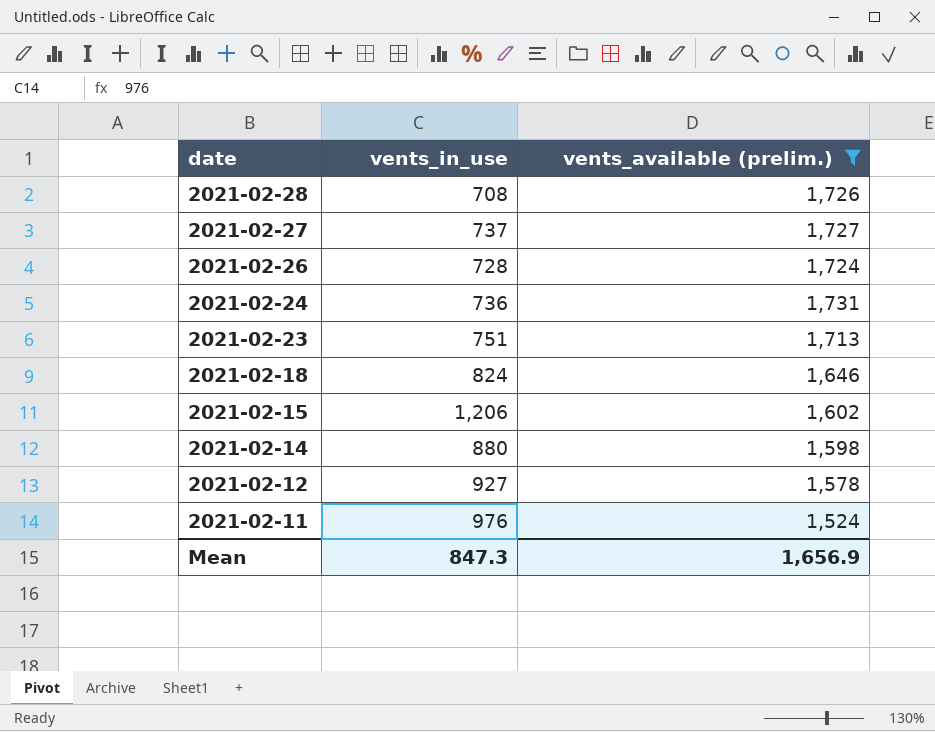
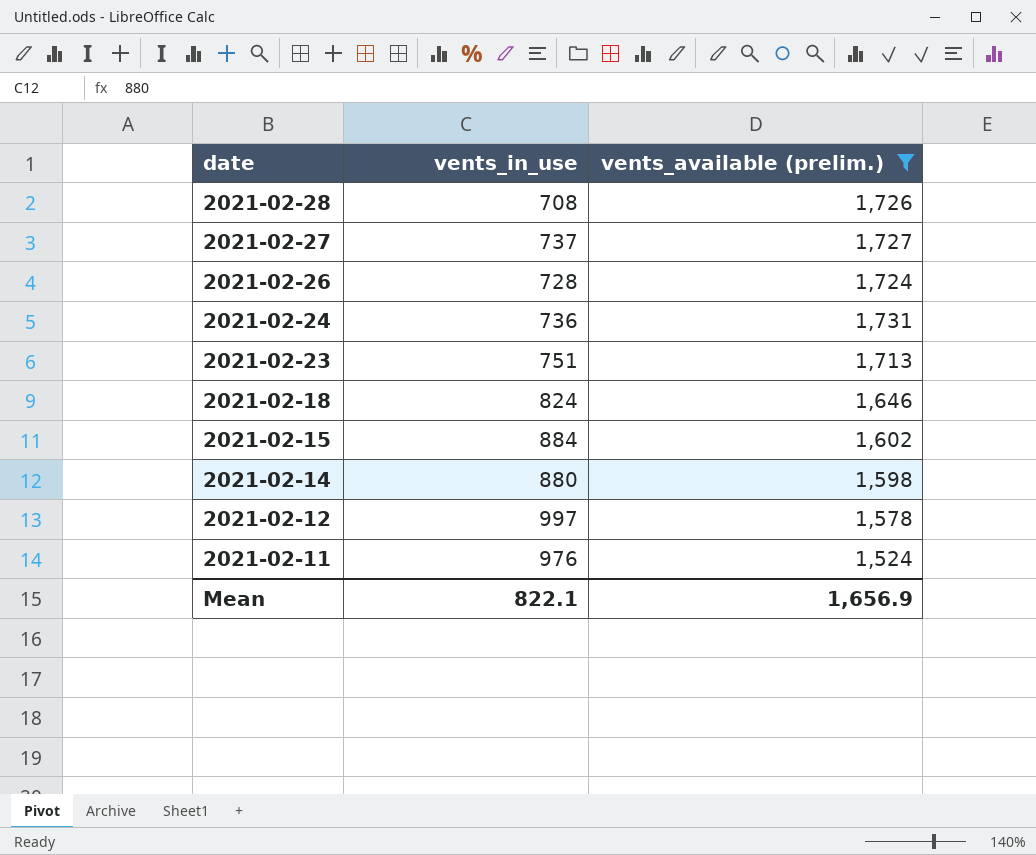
2021-02-15 | vents_in_use: 1,206 -> 884
2021-02-12 | vents_in_use: 927 -> 997
Mean | vents_in_use: 847.3 -> 822.1

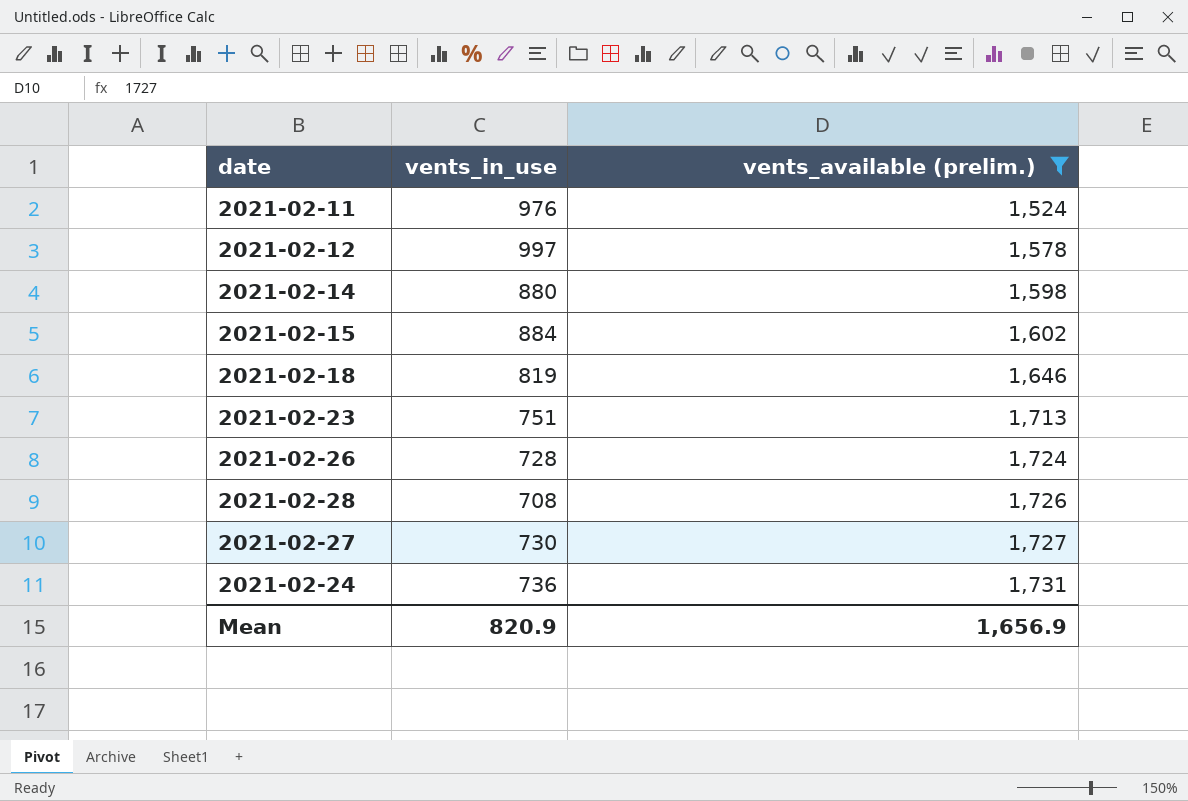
row order: date descending -> vents_available (prelim.) ascending
2021-02-18 | vents_in_use: 824 -> 819
2021-02-27 | vents_in_use: 737 -> 730
Mean | vents_in_use: 822.1 -> 820.9

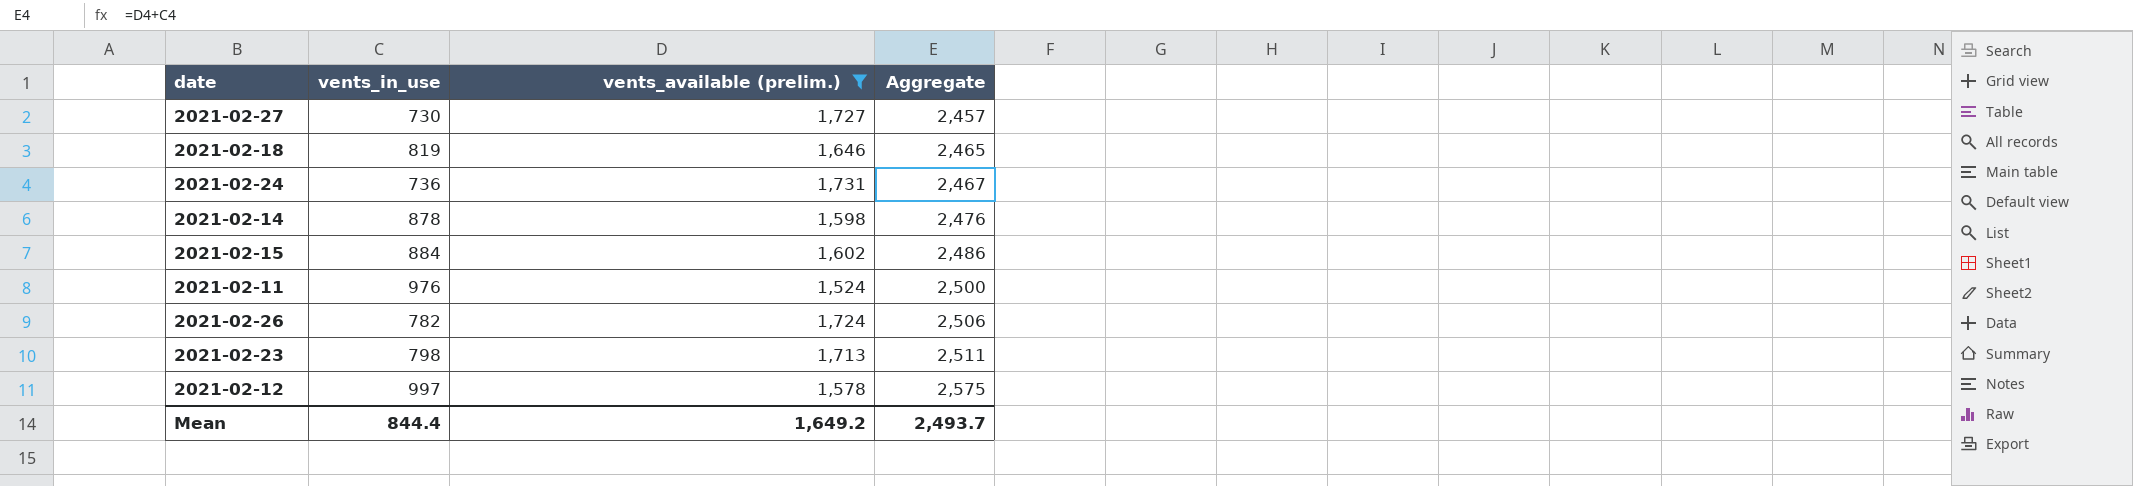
row order: vents_available (prelim.) ascending -> Aggregate ascending
column Aggregate | formula: none -> [vents_in_use] + [vents_available (prelim.)]
row 2021-02-28: 708 | 1,726 -> none
2021-02-14 | vents_in_use: 880 -> 878
2021-02-26 | vents_in_use: 728 -> 782
2021-02-23 | vents_in_use: 751 -> 798
Mean | vents_in_use: 820.9 -> 844.4
Mean | vents_available (prelim.): 1,656.9 -> 1,649.2

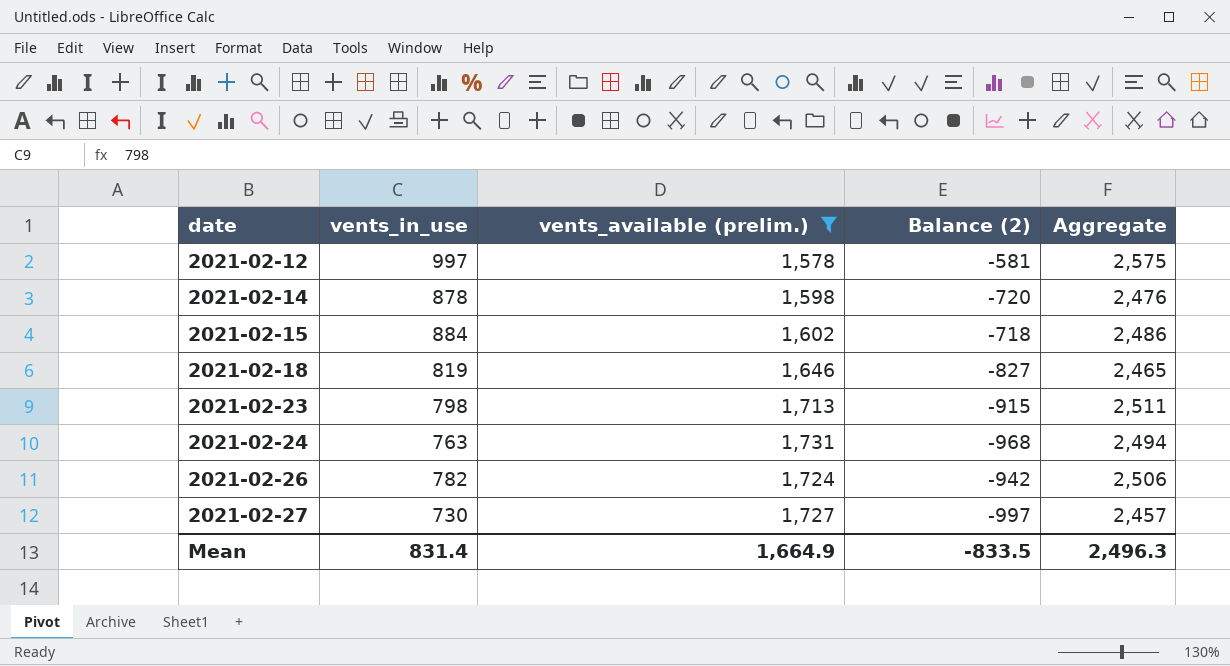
row order: Aggregate ascending -> date ascending
column Balance (2) | formula: none -> [vents_in_use] - [vents_available (prelim.)]
row 2021-02-11: 976 | 1,524 | 2,500 -> none
2021-02-24 | vents_in_use: 736 -> 763
2021-02-24 | Aggregate: 2,467 -> 2,494
Mean | vents_in_use: 844.4 -> 831.4
Mean | vents_available (prelim.): 1,649.2 -> 1,664.9
Mean | Aggregate: 2,493.7 -> 2,496.3

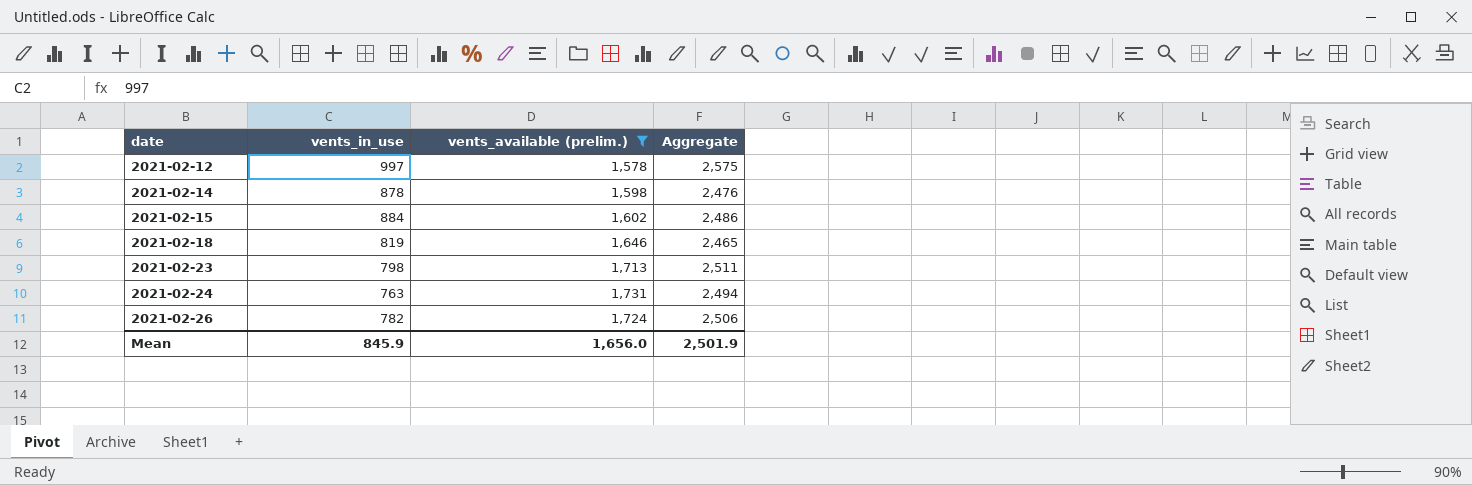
column Balance (2) | formula: [vents_in_use] - [vents_available (prelim.)] -> none
row 2021-02-27: 730 | 1,727 | -997 | 2,457 -> none
Mean | vents_in_use: 831.4 -> 845.9
Mean | vents_available (prelim.): 1,664.9 -> 1,656.0
Mean | Aggregate: 2,496.3 -> 2,501.9

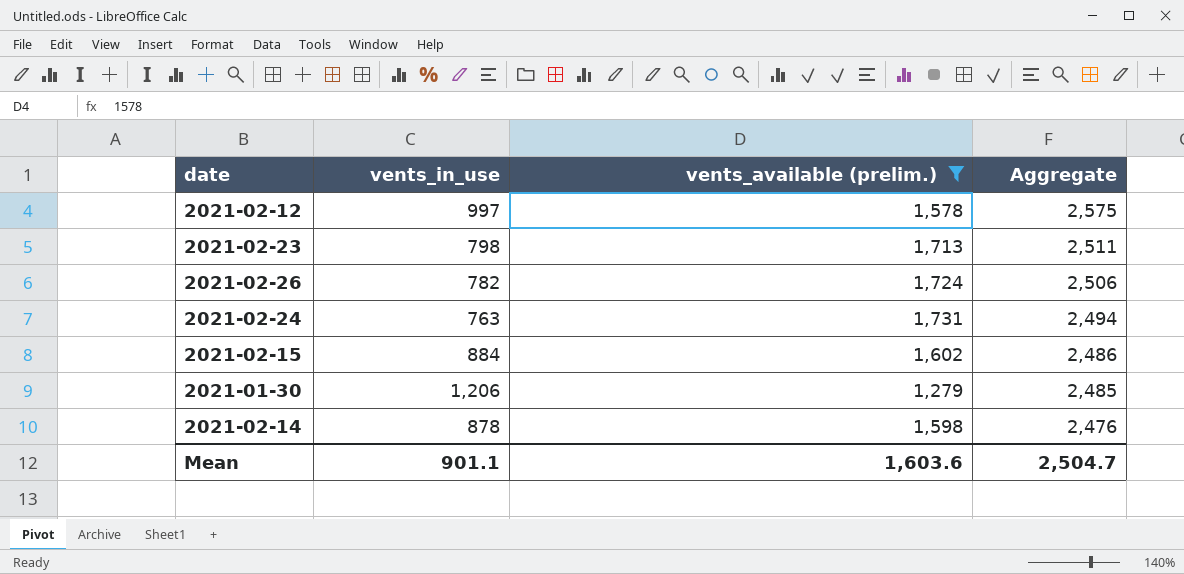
row order: date ascending -> Aggregate descending
row 2021-02-18: 819 | 1,646 | 2,465 -> none
row 2021-01-30: none -> 1,206 | 1,279 | 2,485
Mean | vents_in_use: 845.9 -> 901.1
Mean | vents_available (prelim.): 1,656.0 -> 1,603.6
Mean | Aggregate: 2,501.9 -> 2,504.7

